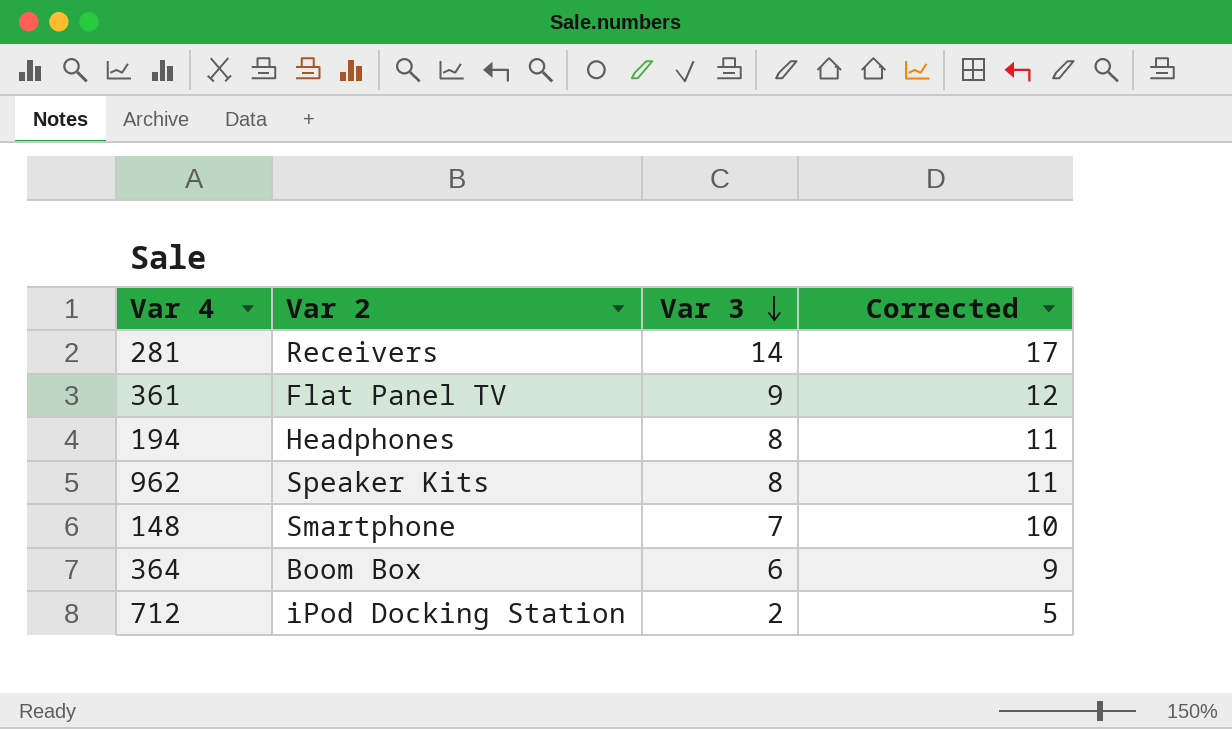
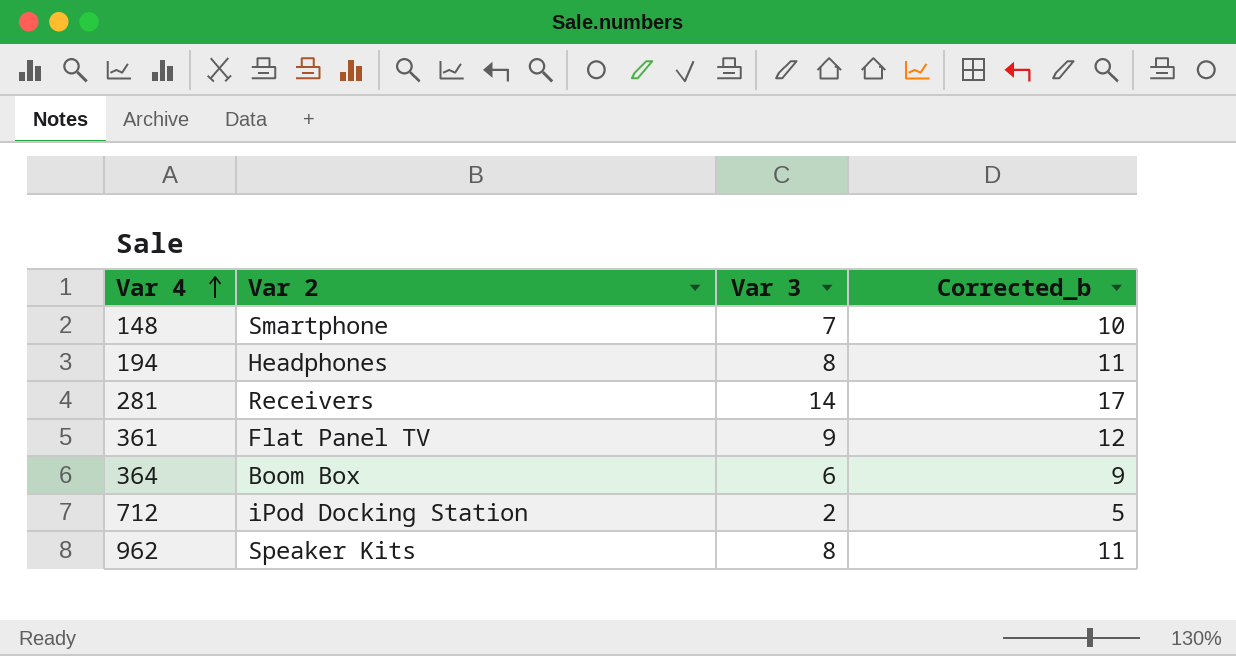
row order: Var 3 descending -> Var 4 ascending
column name: Corrected -> Corrected_b

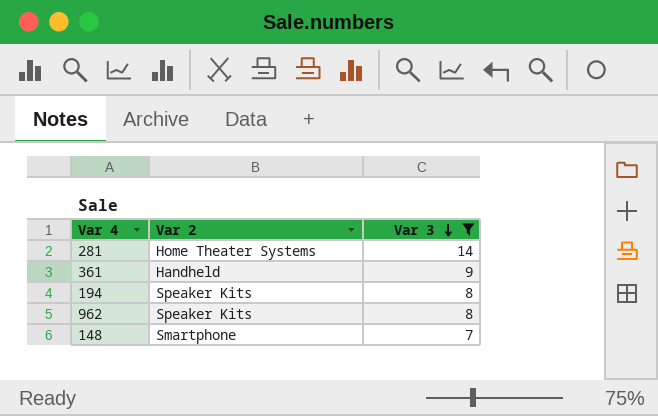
filter: none -> Var 3 >= 7
row order: Var 4 ascending -> Var 3 descending
column Corrected_b | formula: [Var 3] + 3 -> none
281 | Var 2: Receivers -> Home Theater Systems
361 | Var 2: Flat Panel TV -> Handheld
194 | Var 2: Headphones -> Speaker Kits

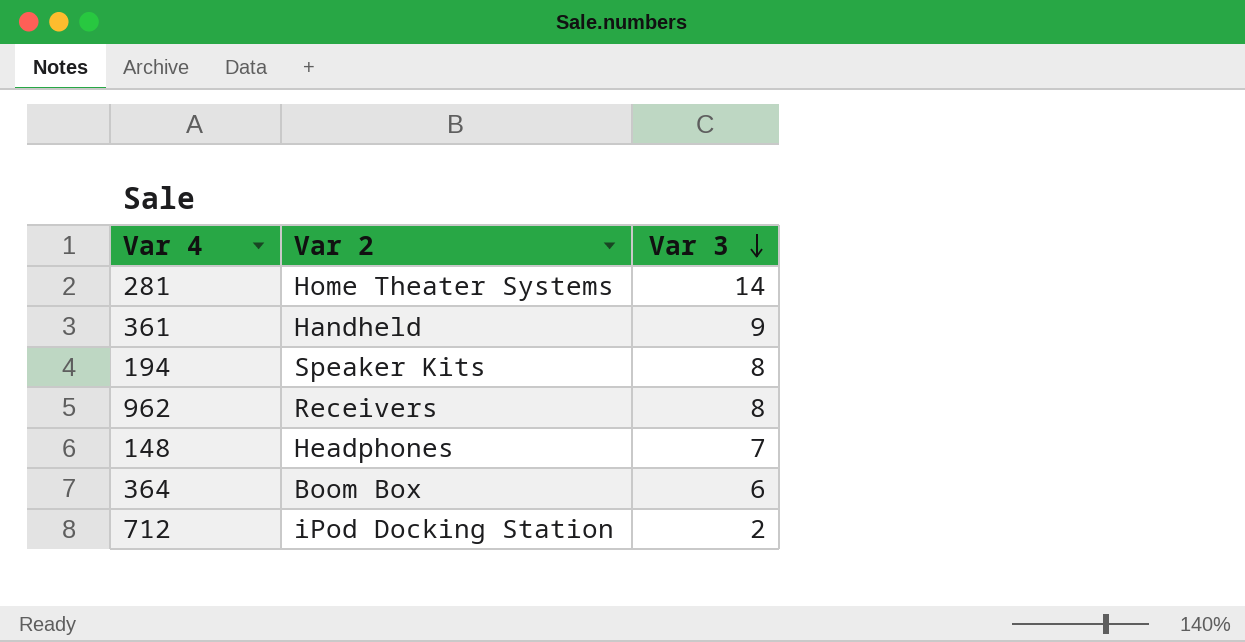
filter: Var 3 >= 7 -> none
962 | Var 2: Speaker Kits -> Receivers
148 | Var 2: Smartphone -> Headphones

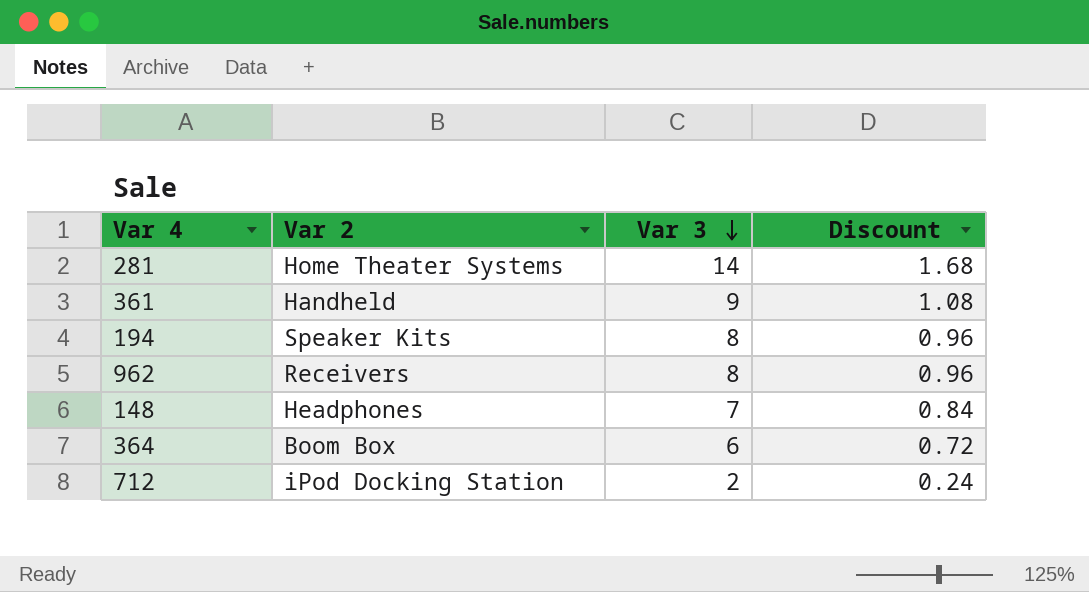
column Discount | formula: none -> [Var 3] * 0.12

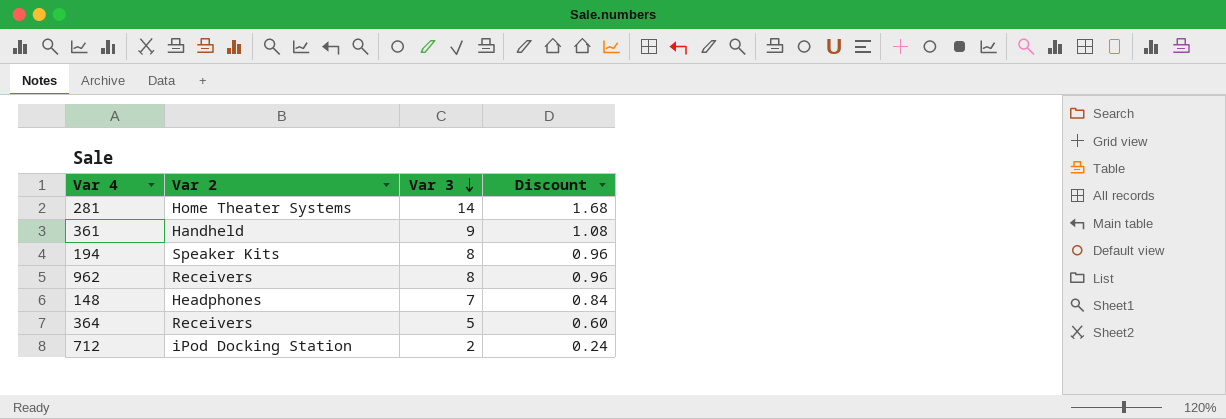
364 | Var 2: Boom Box -> Receivers
364 | Var 3: 6 -> 5
364 | Discount: 0.72 -> 0.60

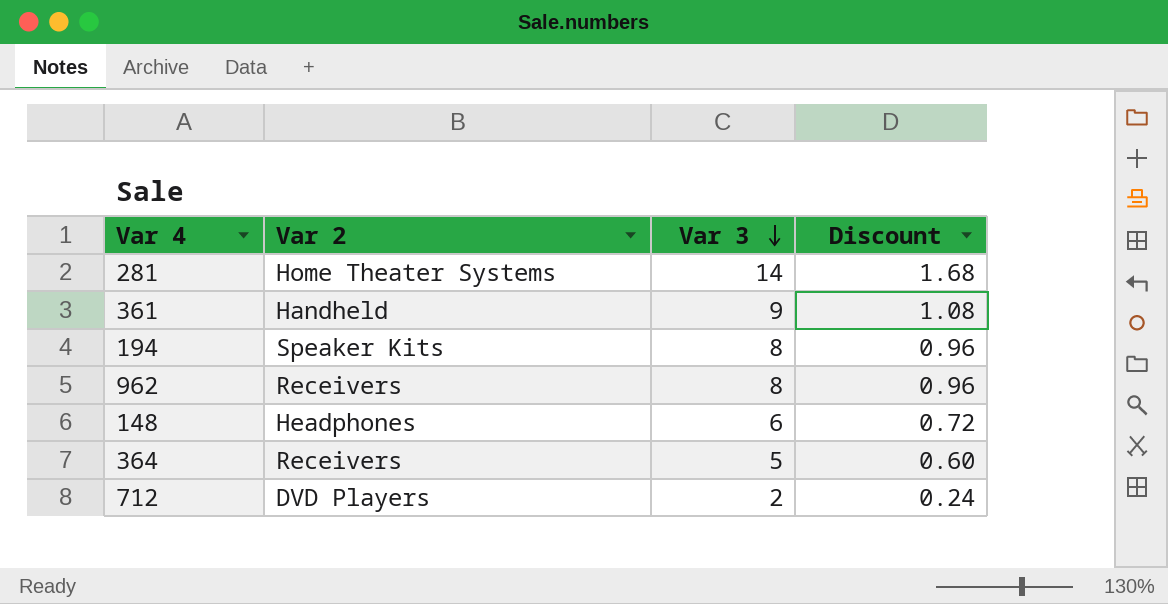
148 | Var 3: 7 -> 6
148 | Discount: 0.84 -> 0.72
712 | Var 2: iPod Docking Station -> DVD Players

